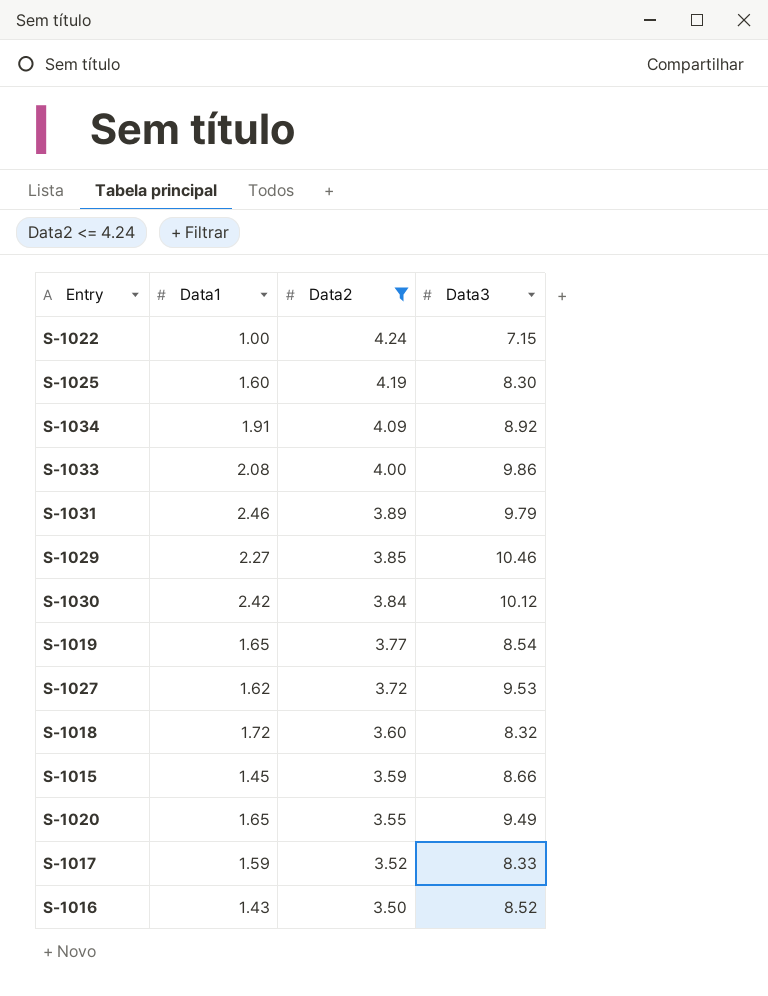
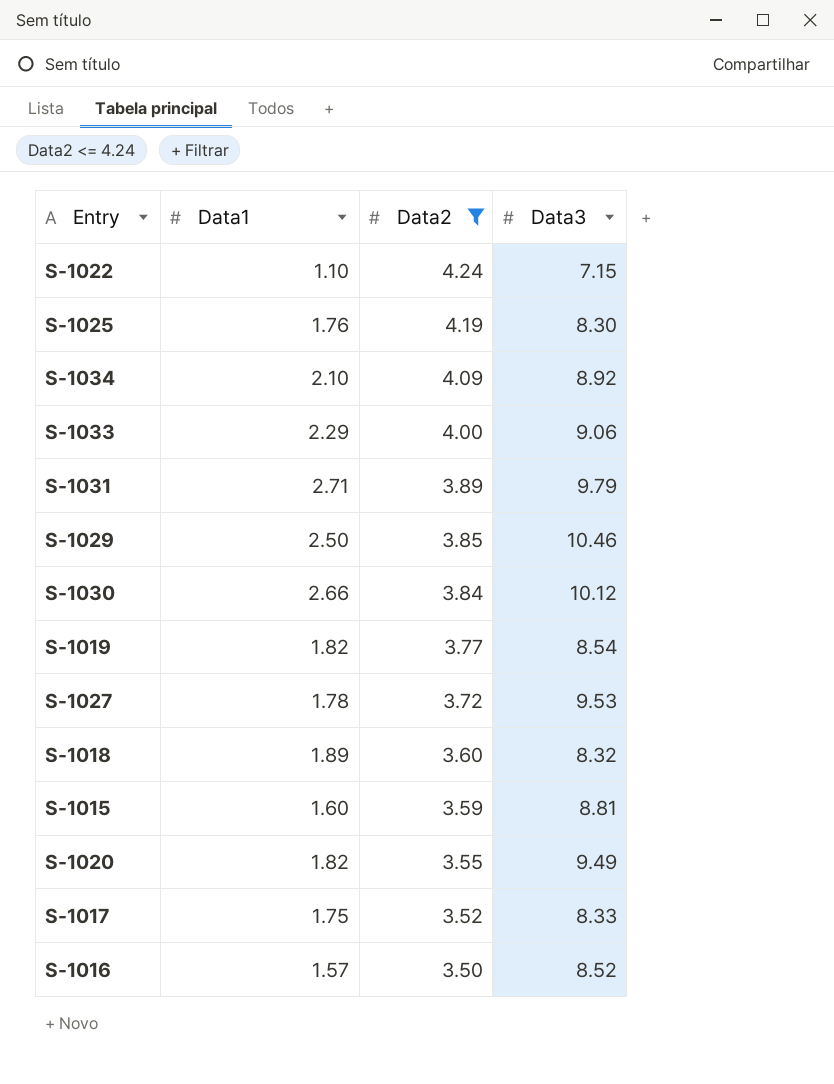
S-1022 | Data1: 1.00 -> 1.10
S-1025 | Data1: 1.60 -> 1.76
S-1034 | Data1: 1.91 -> 2.10
S-1033 | Data1: 2.08 -> 2.29
S-1033 | Data3: 9.86 -> 9.06
S-1031 | Data1: 2.46 -> 2.71
S-1029 | Data1: 2.27 -> 2.50
S-1030 | Data1: 2.42 -> 2.66
S-1019 | Data1: 1.65 -> 1.82
S-1027 | Data1: 1.62 -> 1.78
S-1018 | Data1: 1.72 -> 1.89
S-1015 | Data1: 1.45 -> 1.60
S-1015 | Data3: 8.66 -> 8.81
S-1020 | Data1: 1.65 -> 1.82
S-1017 | Data1: 1.59 -> 1.75
S-1016 | Data1: 1.43 -> 1.57

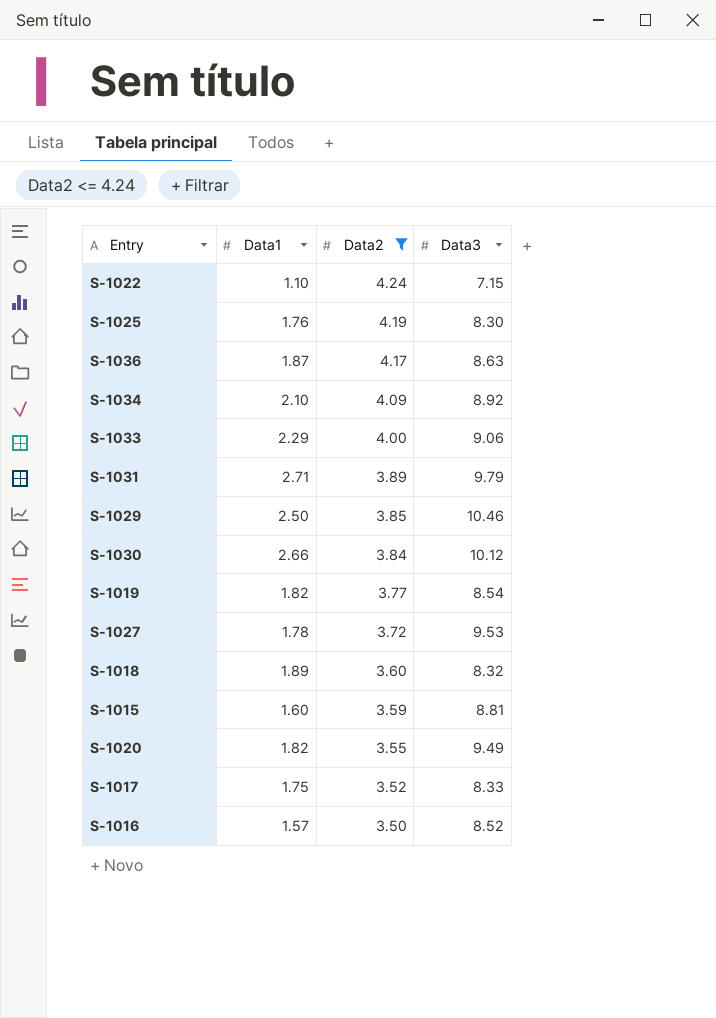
row S-1036: none -> 1.87 | 4.17 | 8.63

